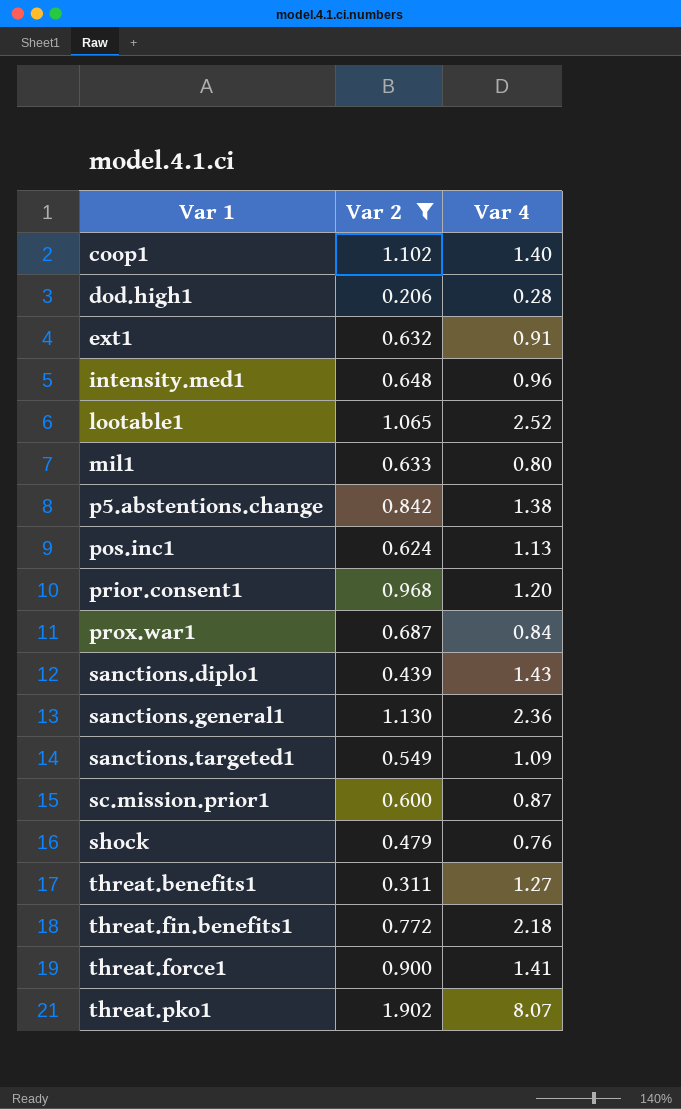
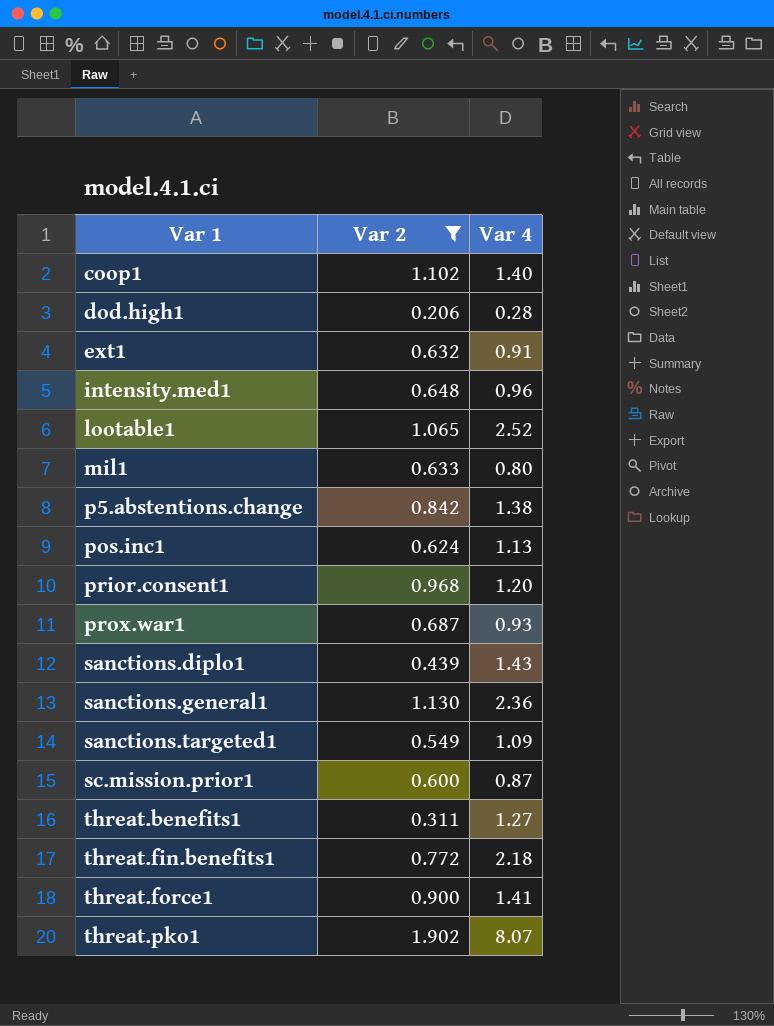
row shock: 0.479 | 0.76 -> none
prox.war1 | Var 4: 0.84 -> 0.93

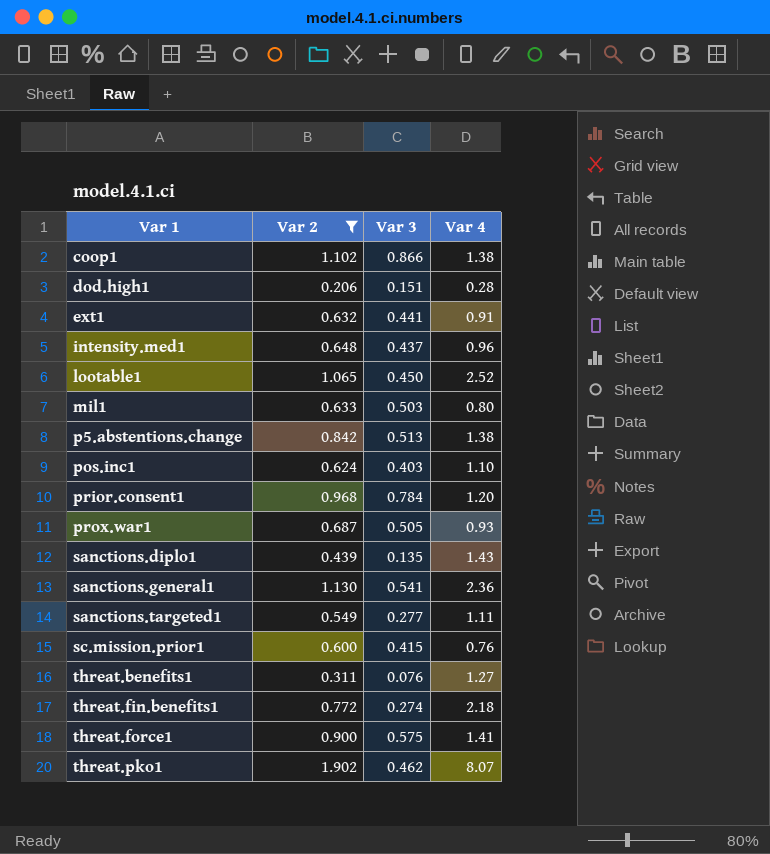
column Var 3 | position: none -> 3
coop1 | Var 4: 1.40 -> 1.38
pos.inc1 | Var 4: 1.13 -> 1.10
sanctions.targeted1 | Var 4: 1.09 -> 1.11
sc.mission.prior1 | Var 4: 0.87 -> 0.76

